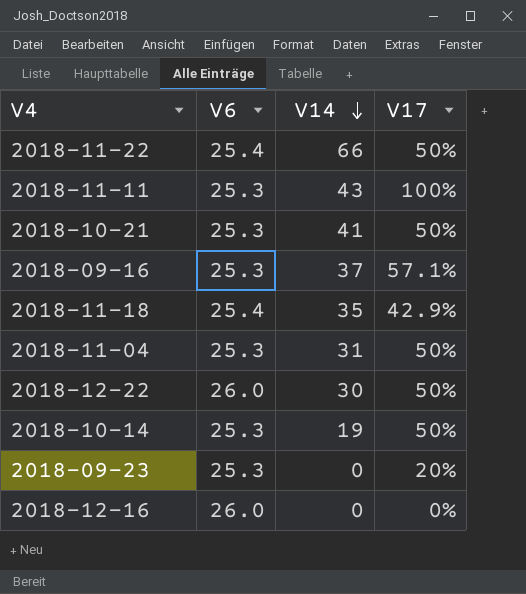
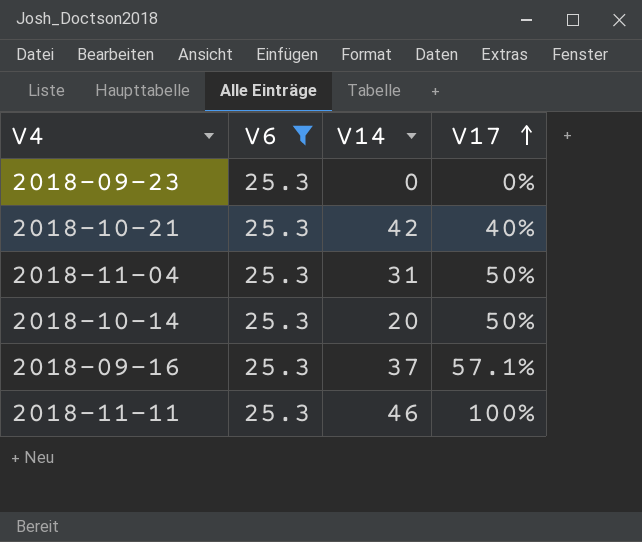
filter: none -> V6 = 25.3
row order: V14 descending -> V17 ascending
2018-09-23 | V17: 20% -> 0%
2018-10-21 | V14: 41 -> 42
2018-10-21 | V17: 50% -> 40%
2018-10-14 | V14: 19 -> 20
2018-11-11 | V14: 43 -> 46

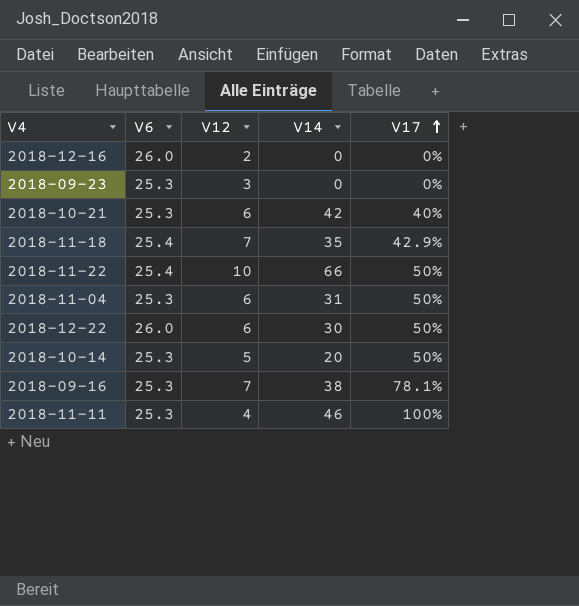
filter: V6 = 25.3 -> none
column V12 | position: none -> 3
2018-09-16 | V14: 37 -> 38
2018-09-16 | V17: 57.1% -> 78.1%

